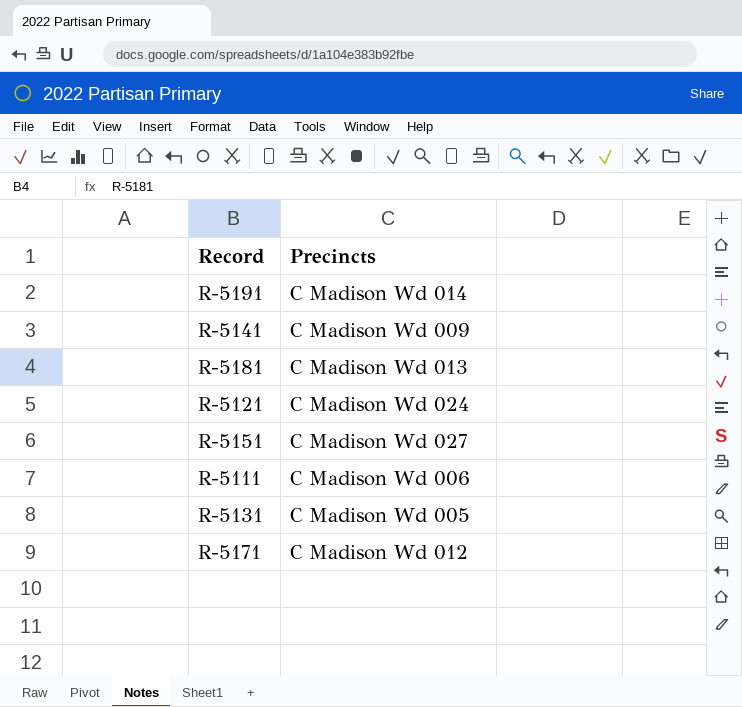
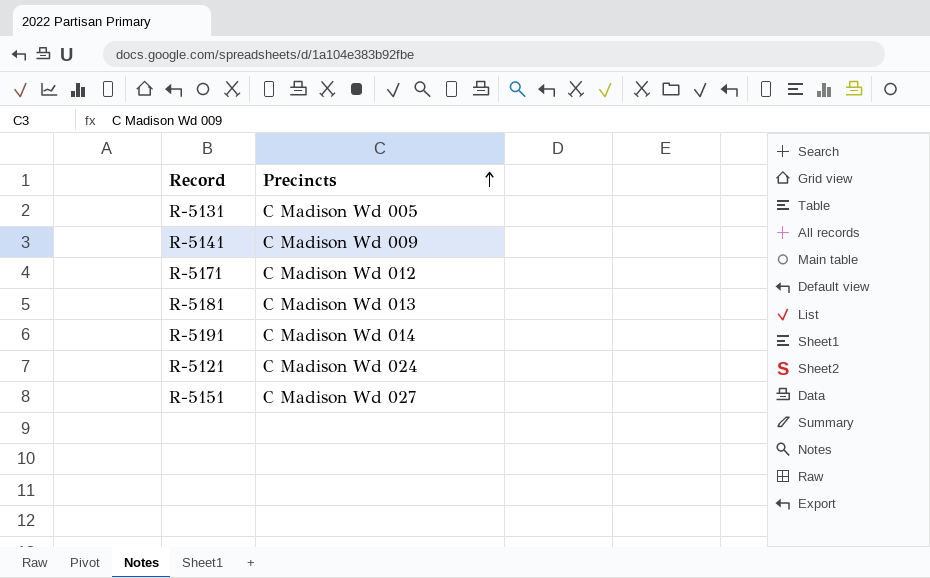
row order: none -> Precincts ascending
row R-5111: C Madison Wd 006 -> none

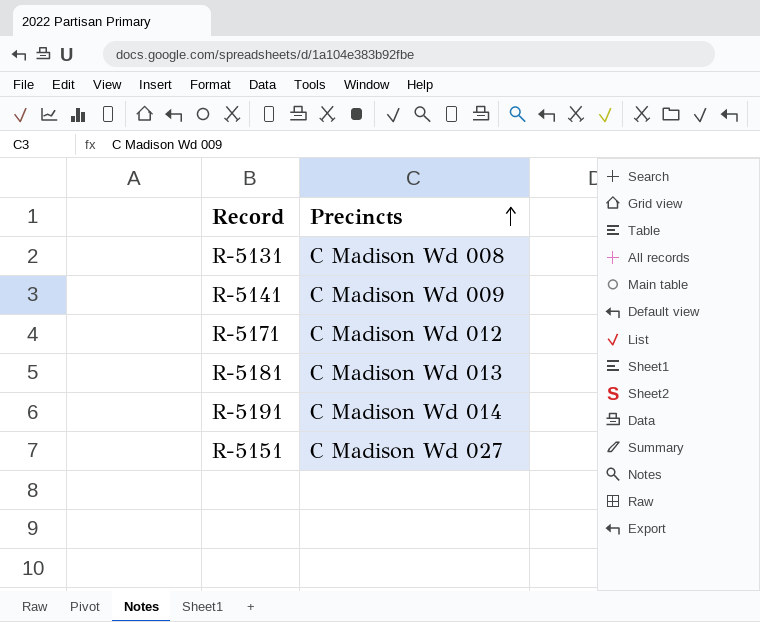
row R-5121: C Madison Wd 024 -> none
R-5131 | Precincts: C Madison Wd 005 -> C Madison Wd 008

